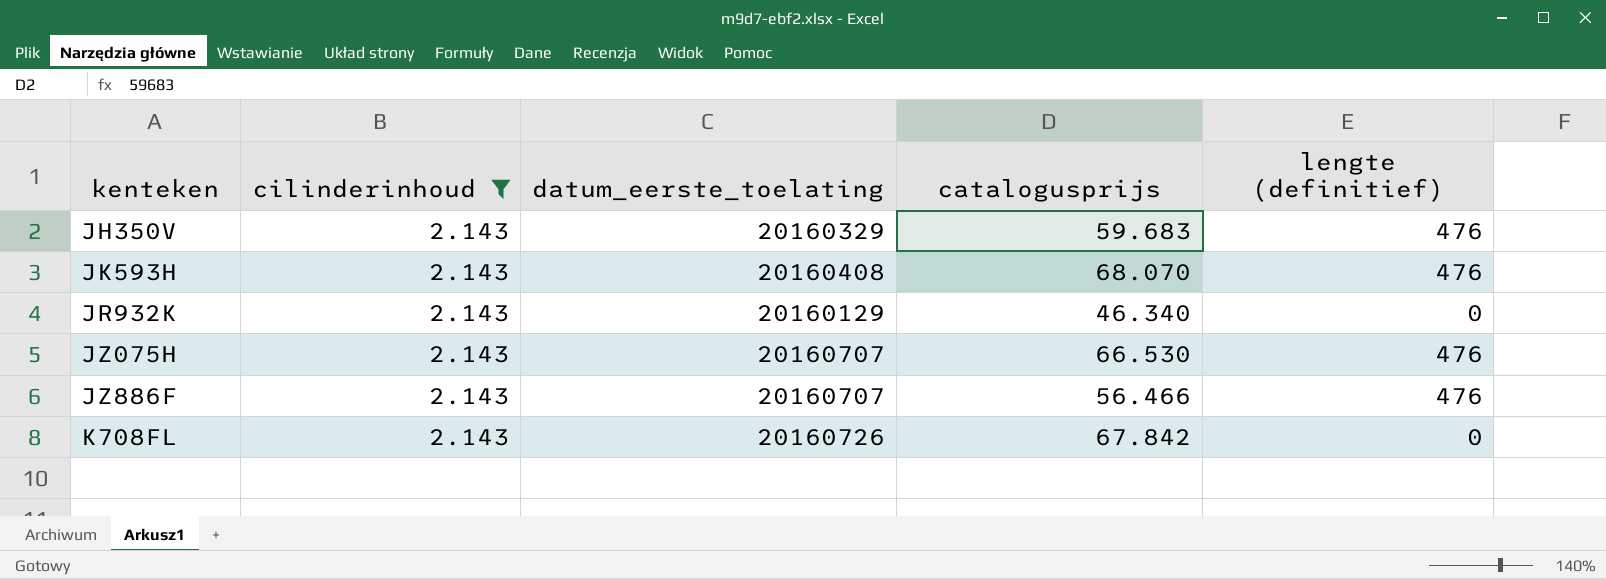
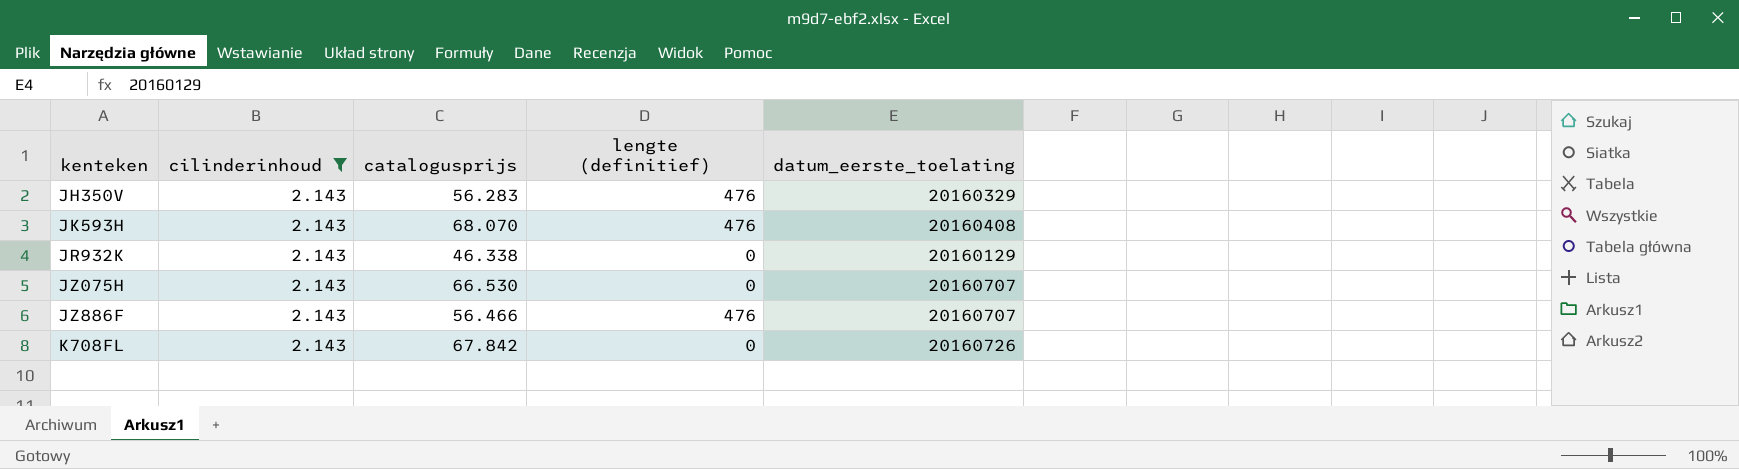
column datum_eerste_toelating | position: 3 -> 5
JH350V | catalogusprijs: 59.683 -> 56.283
JR932K | catalogusprijs: 46.340 -> 46.338
JZ075H | lengte (definitief): 476 -> 0

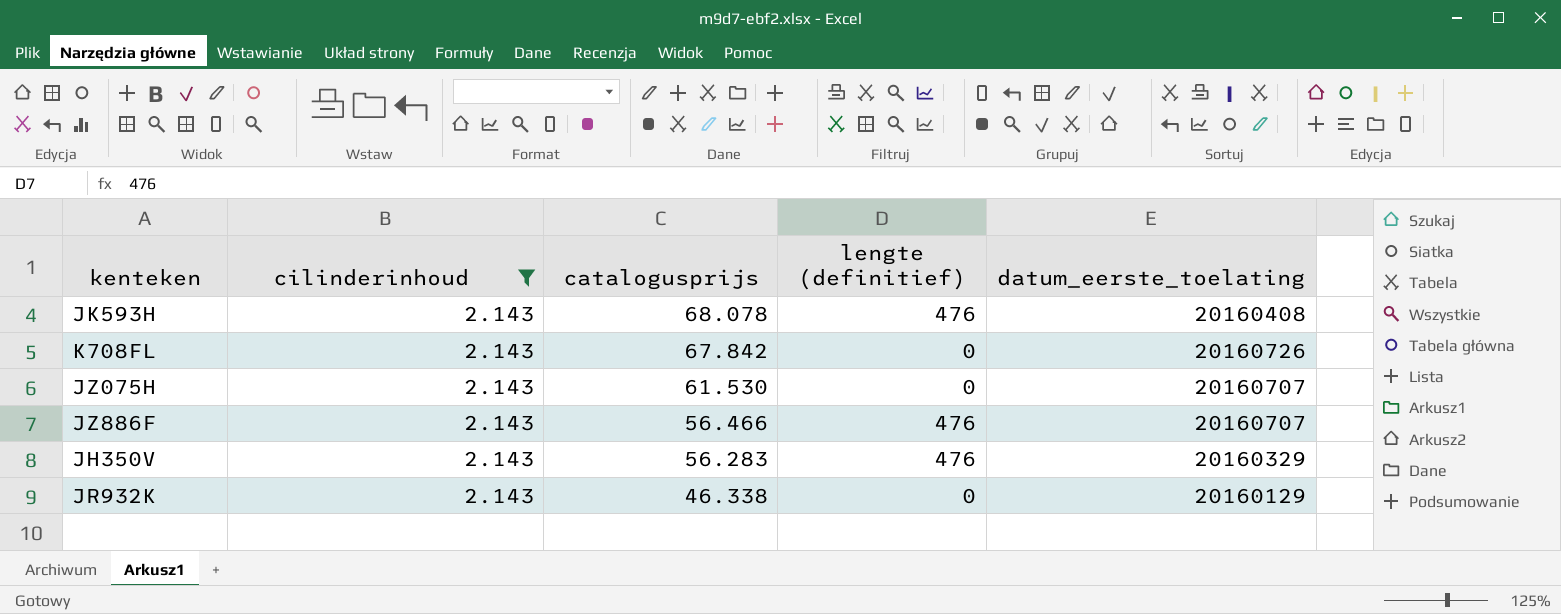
row order: kenteken ascending -> catalogusprijs descending
JK593H | catalogusprijs: 68.070 -> 68.078
JZ075H | catalogusprijs: 66.530 -> 61.530

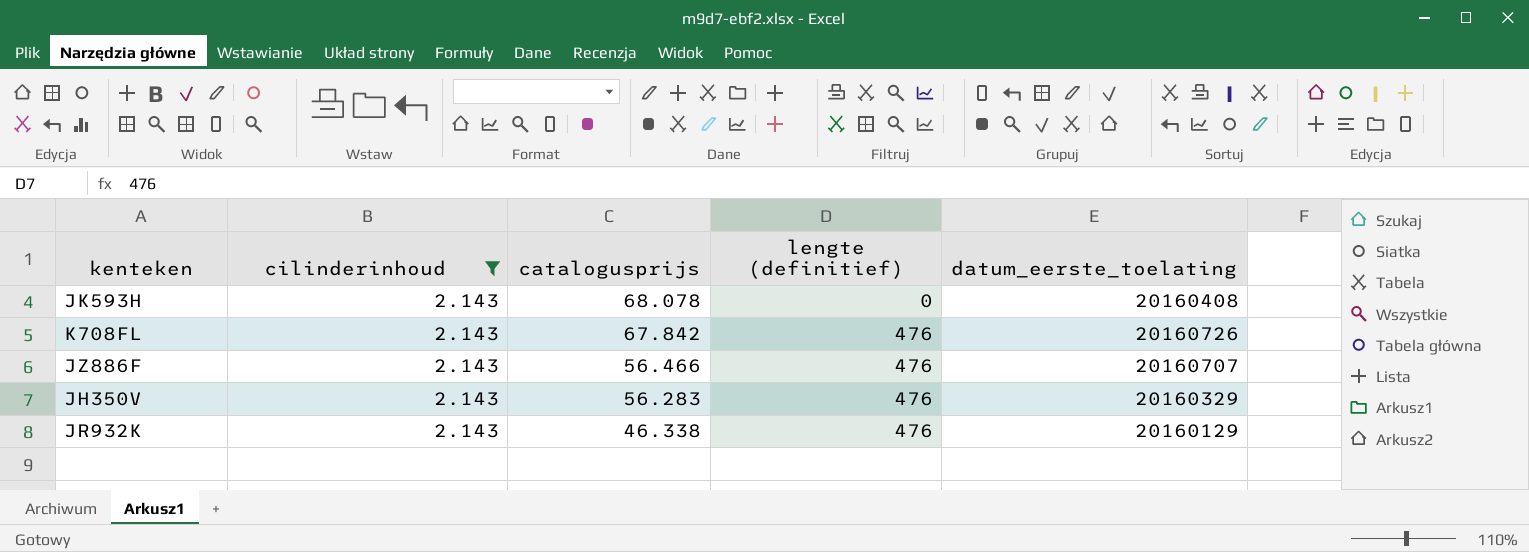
row JZ075H: 2.143 | 61.530 | 0 | 20160707 -> none
JK593H | lengte (definitief): 476 -> 0
K708FL | lengte (definitief): 0 -> 476
JR932K | lengte (definitief): 0 -> 476

